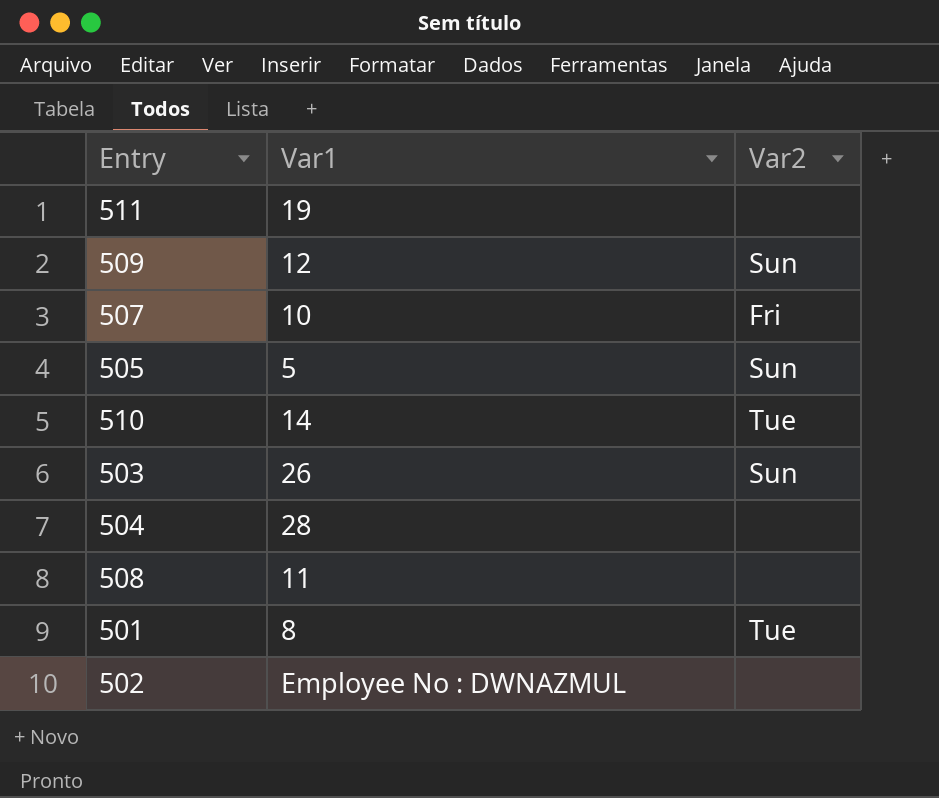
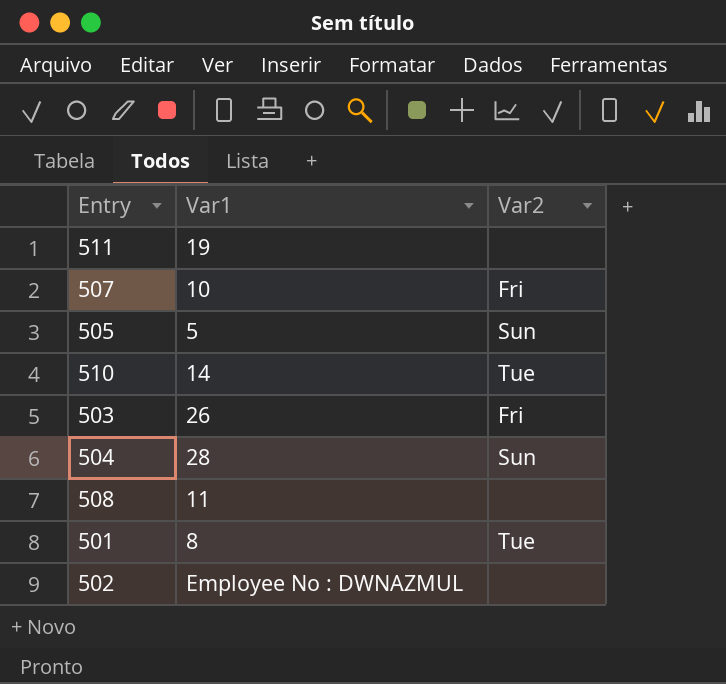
row 509: 12 | Sun -> none
503 | Var2: Sun -> Fri
504 | Var2: none -> Sun

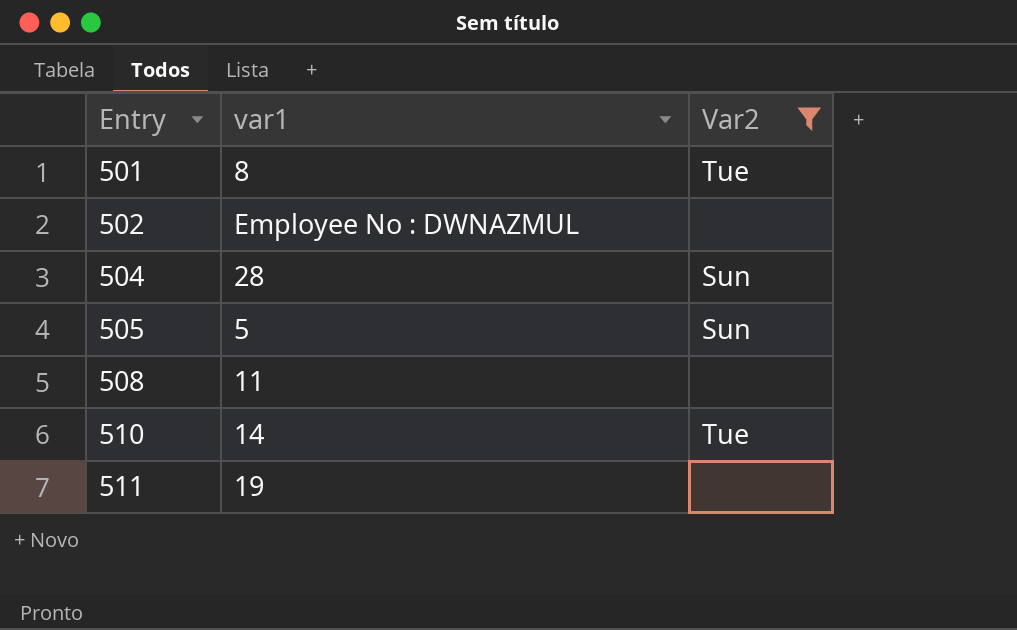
filter: none -> Var2 != Fri
row order: none -> Entry ascending
column name: Var1 -> var1

